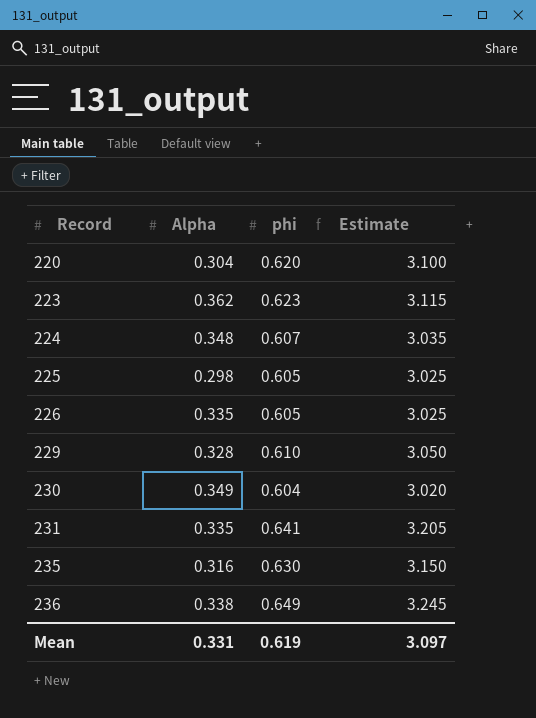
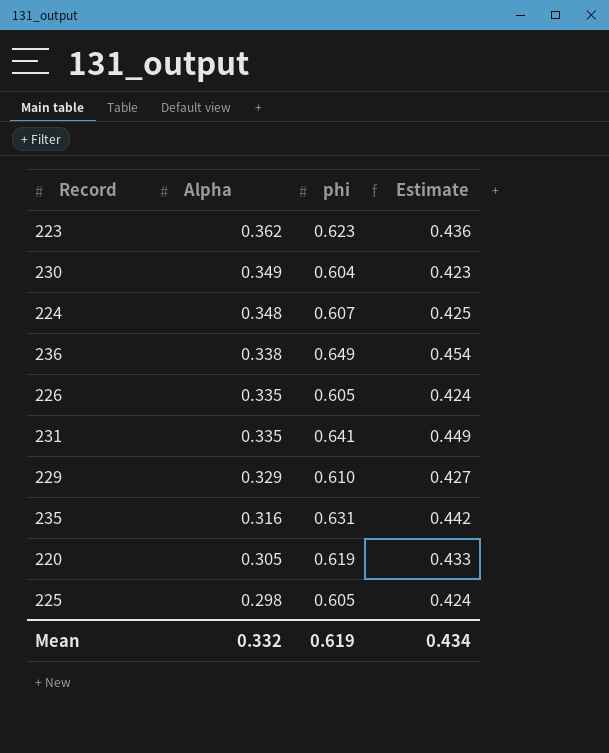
row order: Record ascending -> Alpha descending
column Estimate | formula: [phi] * 5 -> [phi] * 0.7
229 | Alpha: 0.328 -> 0.329
235 | phi: 0.630 -> 0.631
220 | Alpha: 0.304 -> 0.305
220 | phi: 0.620 -> 0.619
Mean | Alpha: 0.331 -> 0.332
Mean | Estimate: 3.097 -> 0.434

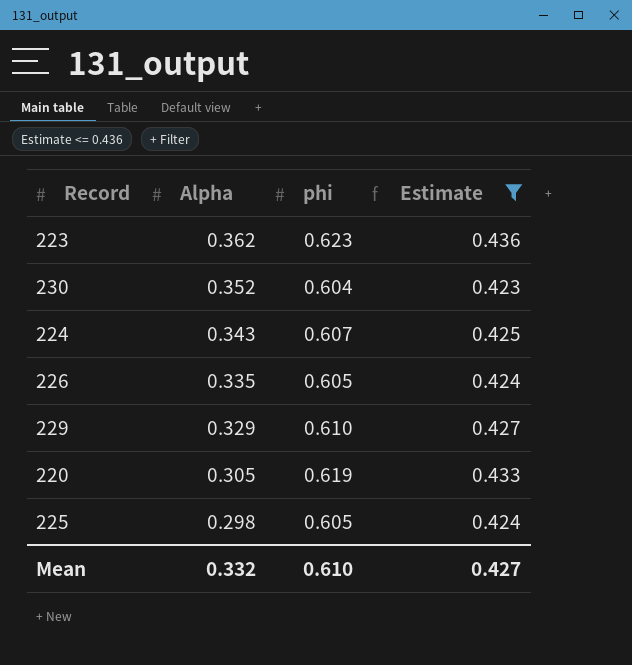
filter: none -> Estimate <= 0.436
230 | Alpha: 0.349 -> 0.352
224 | Alpha: 0.348 -> 0.343
Mean | phi: 0.619 -> 0.610
Mean | Estimate: 0.434 -> 0.427

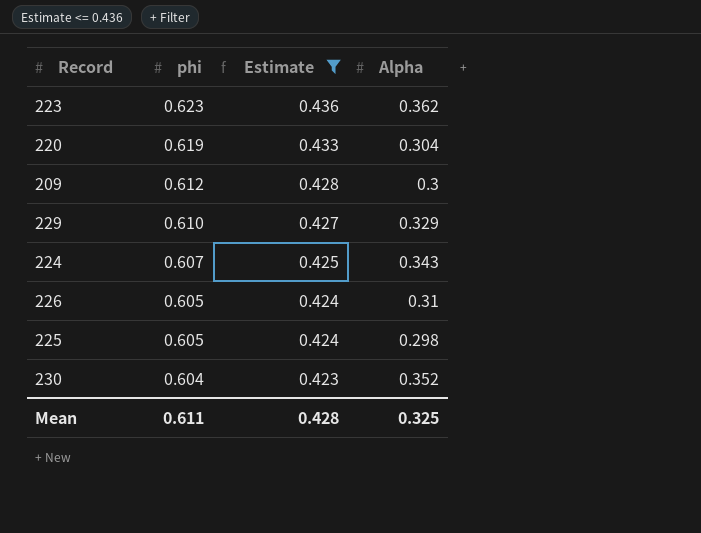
row order: Alpha descending -> phi descending
column Alpha | position: 2 -> 4
220 | Alpha: 0.305 -> 0.304
row 209: none -> 0.612 | 0.428 | 0.3
226 | Alpha: 0.335 -> 0.31
Mean | phi: 0.610 -> 0.611
Mean | Estimate: 0.427 -> 0.428
Mean | Alpha: 0.332 -> 0.325

